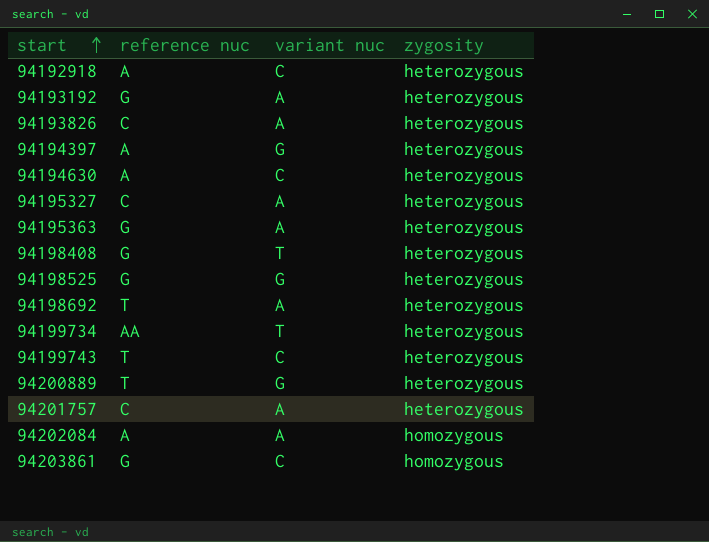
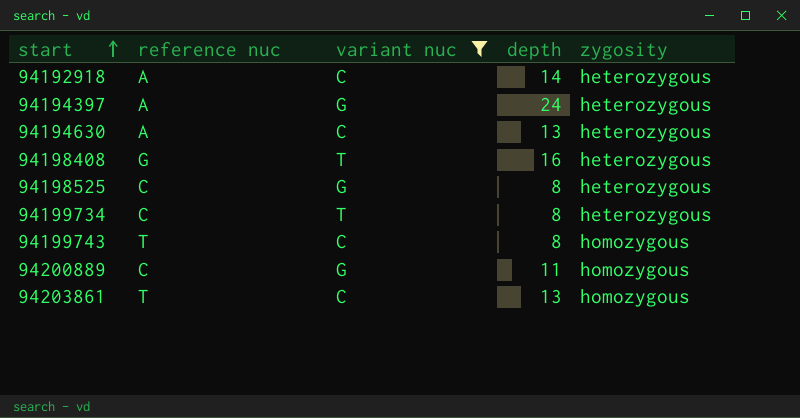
filter: none -> variant nuc != A
column depth | position: none -> 4
94198525 | reference nuc: G -> C
94199734 | reference nuc: AA -> C
94199743 | zygosity: heterozygous -> homozygous
94200889 | reference nuc: T -> C
94200889 | zygosity: heterozygous -> homozygous
94203861 | reference nuc: G -> T

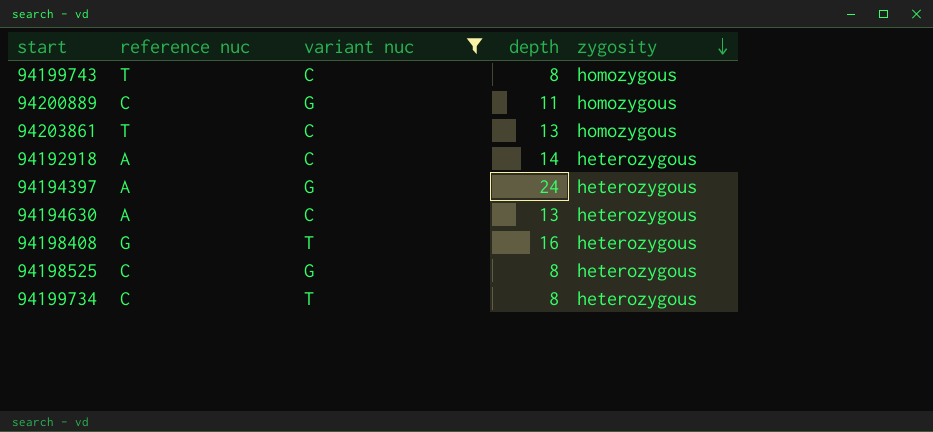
row order: start ascending -> zygosity descending

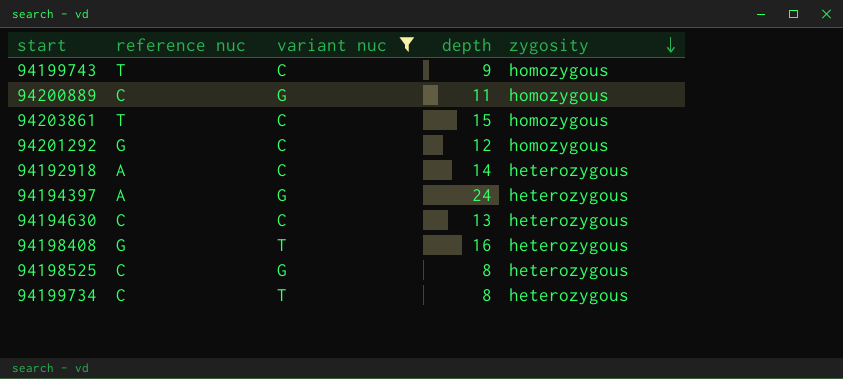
94199743 | depth: 8 -> 9
94203861 | depth: 13 -> 15
row 94201292: none -> G | C | 12 | homozygous
94194630 | reference nuc: A -> C

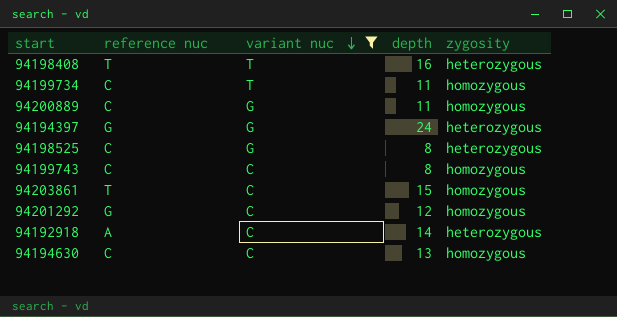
row order: zygosity descending -> variant nuc descending
94198408 | reference nuc: G -> T
94199734 | depth: 8 -> 11
94199734 | zygosity: heterozygous -> homozygous
94194397 | reference nuc: A -> G
94199743 | reference nuc: T -> C
94199743 | depth: 9 -> 8
94194630 | zygosity: heterozygous -> homozygous

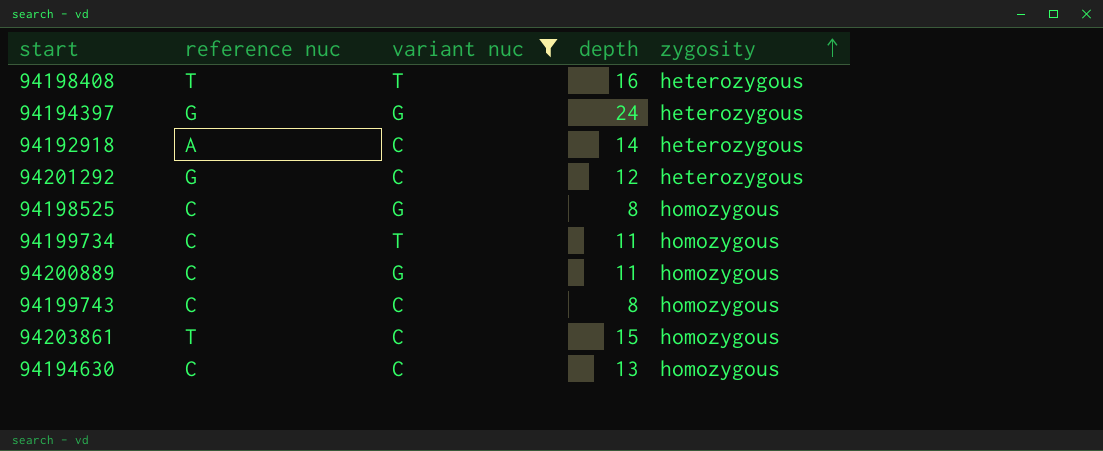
row order: variant nuc descending -> zygosity ascending
94201292 | zygosity: homozygous -> heterozygous
94198525 | zygosity: heterozygous -> homozygous

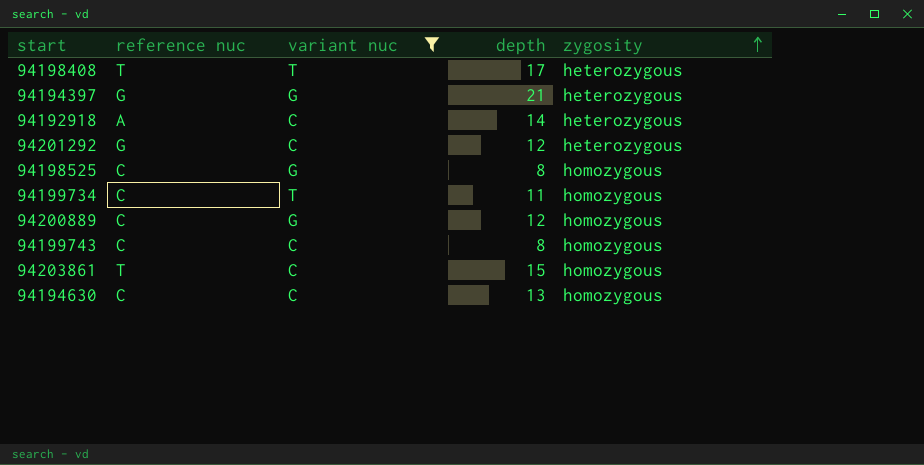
94198408 | depth: 16 -> 17
94194397 | depth: 24 -> 21
94200889 | depth: 11 -> 12

